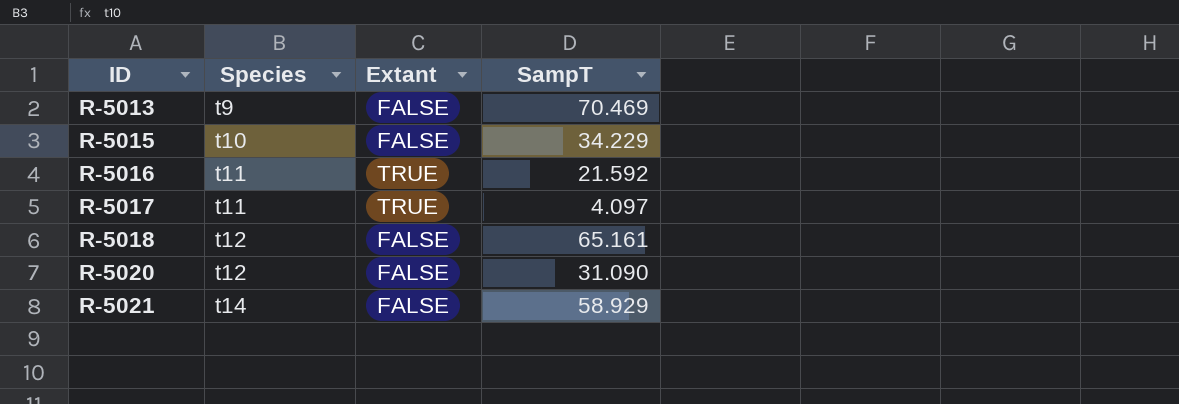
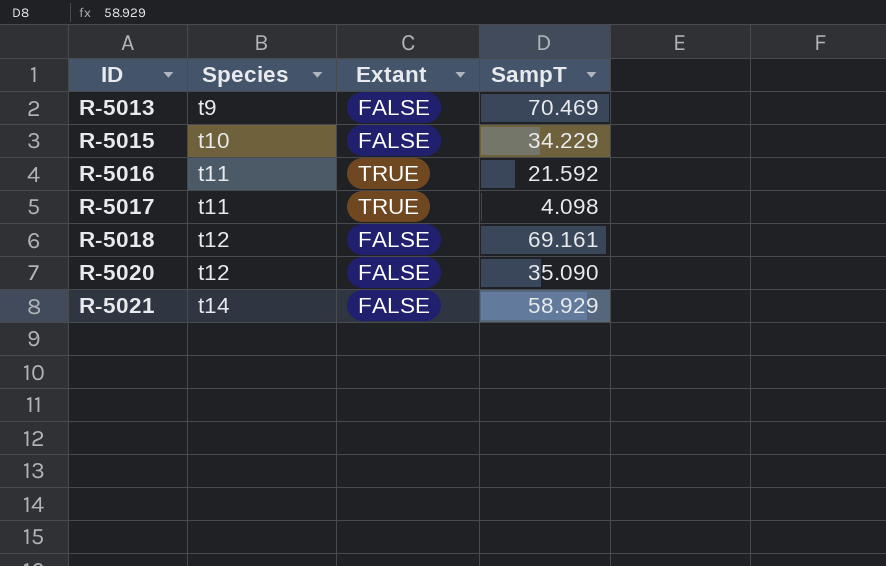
R-5017 | SampT: 4.097 -> 4.098
R-5018 | SampT: 65.161 -> 69.161
R-5020 | SampT: 31.090 -> 35.090

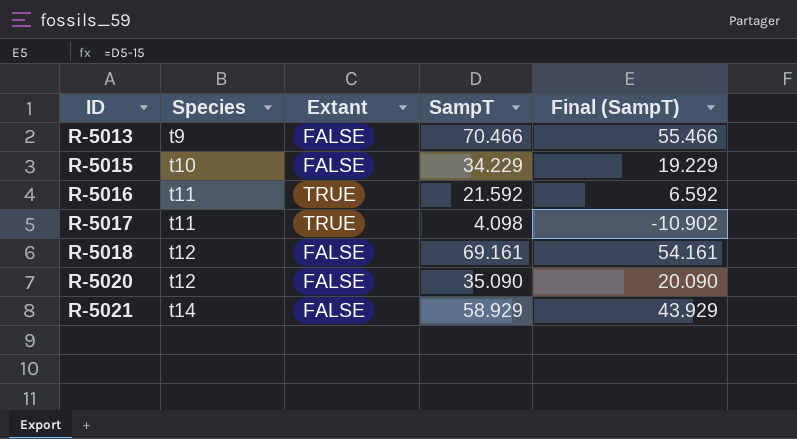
column Final (SampT) | formula: none -> [SampT] - 15
R-5013 | SampT: 70.469 -> 70.466

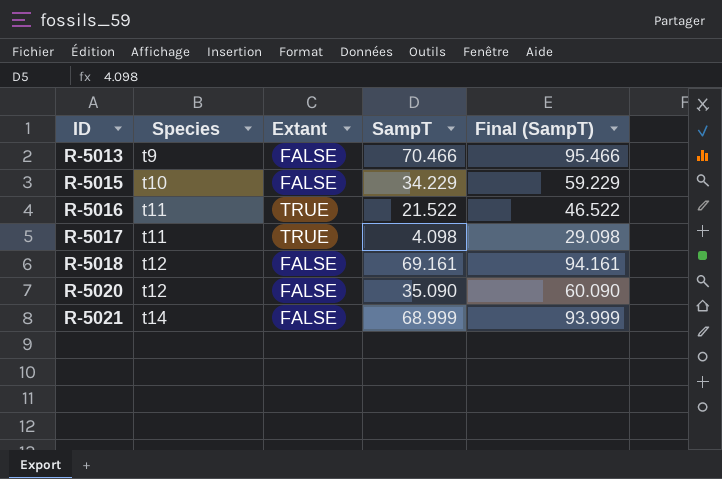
column Final (SampT) | formula: [SampT] - 15 -> [SampT] + 25
R-5016 | SampT: 21.592 -> 21.522
R-5021 | SampT: 58.929 -> 68.999

